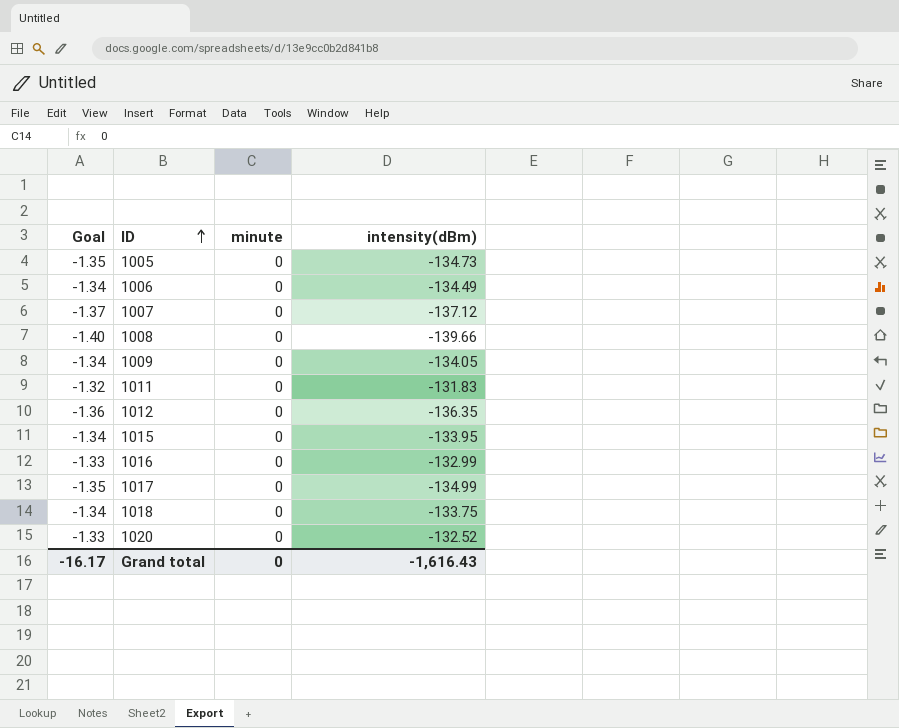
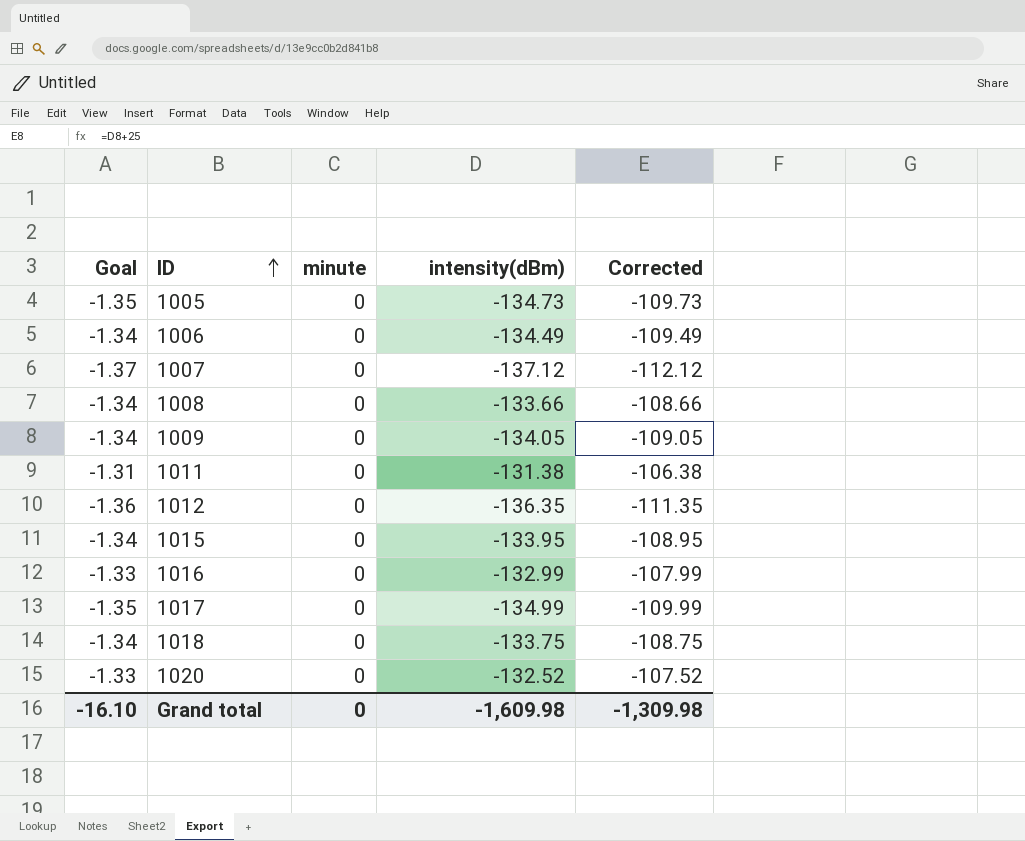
column Corrected | formula: none -> [intensity(dBm)] + 25
1008 | Goal: -1.40 -> -1.34
1008 | intensity(dBm): -139.66 -> -133.66
1011 | Goal: -1.32 -> -1.31
1011 | intensity(dBm): -131.83 -> -131.38
Grand total | Goal: -16.17 -> -16.10
Grand total | intensity(dBm): -1,616.43 -> -1,609.98

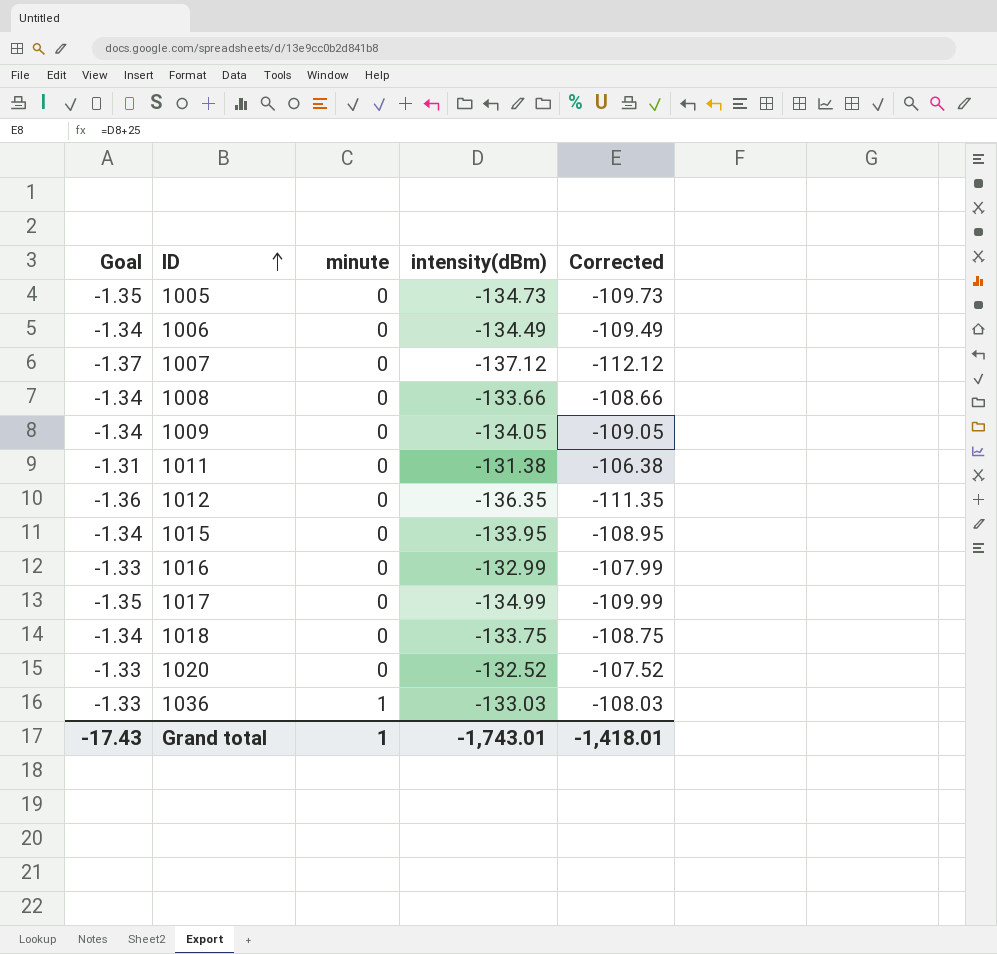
row 1036: none -> -1.33 | 1 | -133.03 | -108.03
Grand total | Goal: -16.10 -> -17.43
Grand total | minute: 0 -> 1
Grand total | intensity(dBm): -1,609.98 -> -1,743.01
Grand total | Corrected: -1,309.98 -> -1,418.01

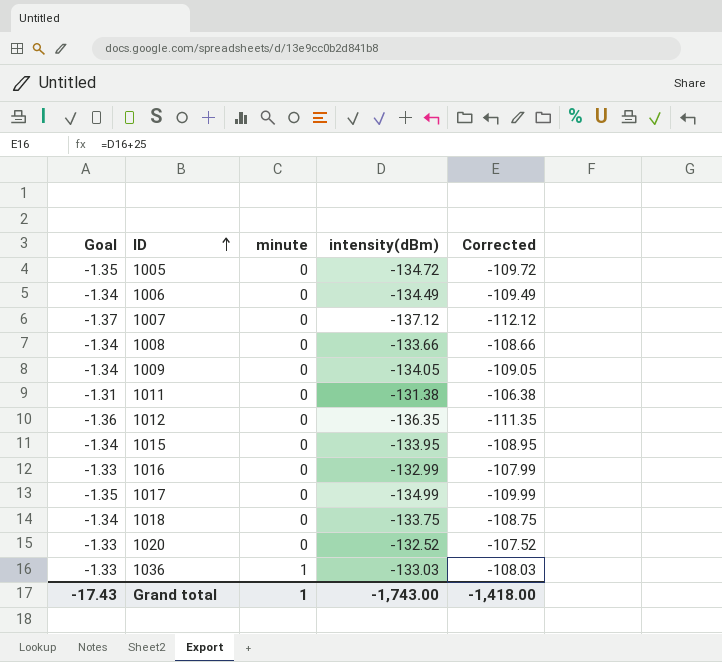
1005 | intensity(dBm): -134.73 -> -134.72
1005 | Corrected: -109.73 -> -109.72
Grand total | intensity(dBm): -1,743.01 -> -1,743.00
Grand total | Corrected: -1,418.01 -> -1,418.00

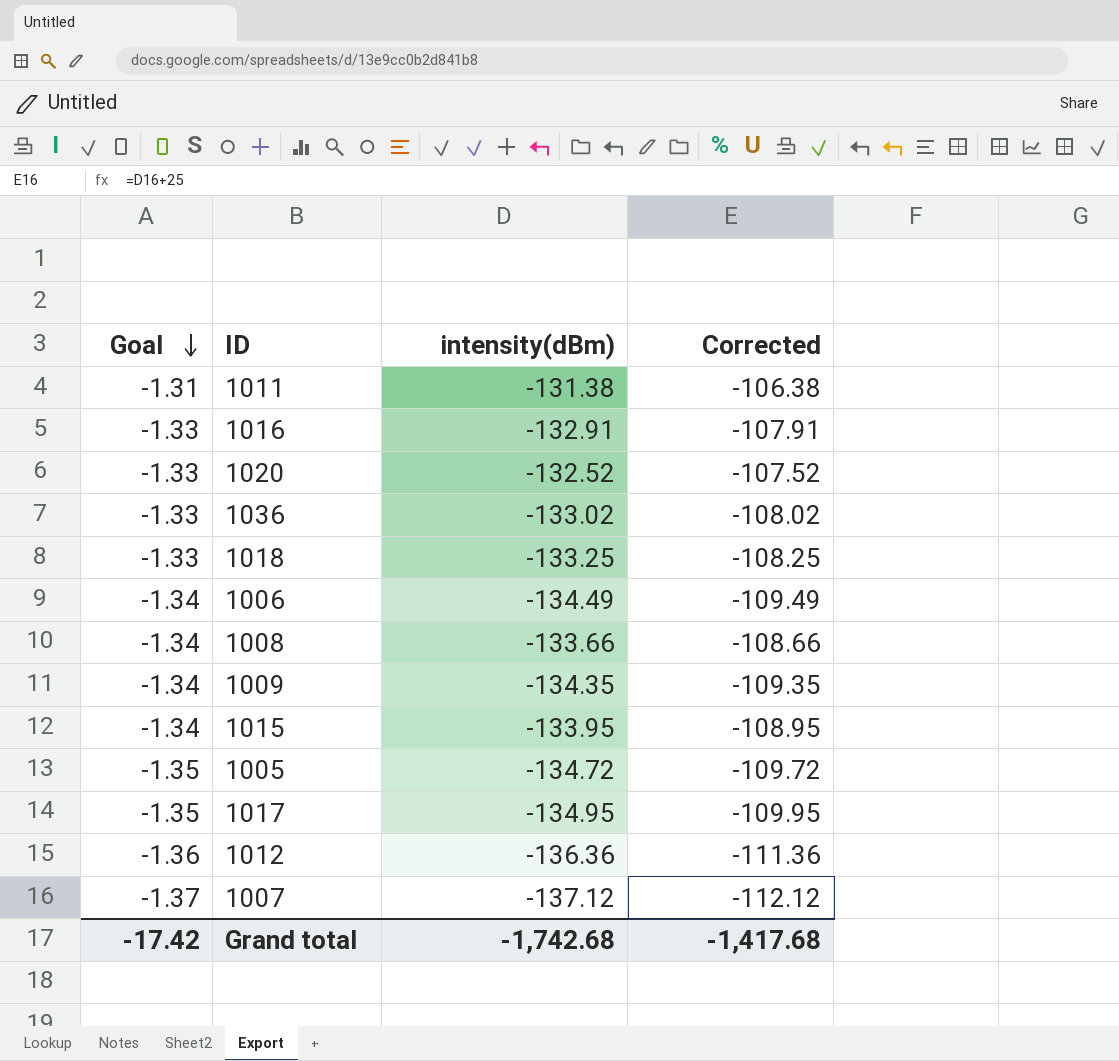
row order: ID ascending -> Goal descending
column minute | position: 3 -> none
1016 | intensity(dBm): -132.99 -> -132.91
1016 | Corrected: -107.99 -> -107.91
1036 | intensity(dBm): -133.03 -> -133.02
1036 | Corrected: -108.03 -> -108.02
1018 | Goal: -1.34 -> -1.33
1018 | intensity(dBm): -133.75 -> -133.25
1018 | Corrected: -108.75 -> -108.25
1009 | intensity(dBm): -134.05 -> -134.35
1009 | Corrected: -109.05 -> -109.35
1017 | intensity(dBm): -134.99 -> -134.95
1017 | Corrected: -109.99 -> -109.95
1012 | intensity(dBm): -136.35 -> -136.36
1012 | Corrected: -111.35 -> -111.36
Grand total | Goal: -17.43 -> -17.42
Grand total | intensity(dBm): -1,743.00 -> -1,742.68
Grand total | Corrected: -1,418.00 -> -1,417.68

